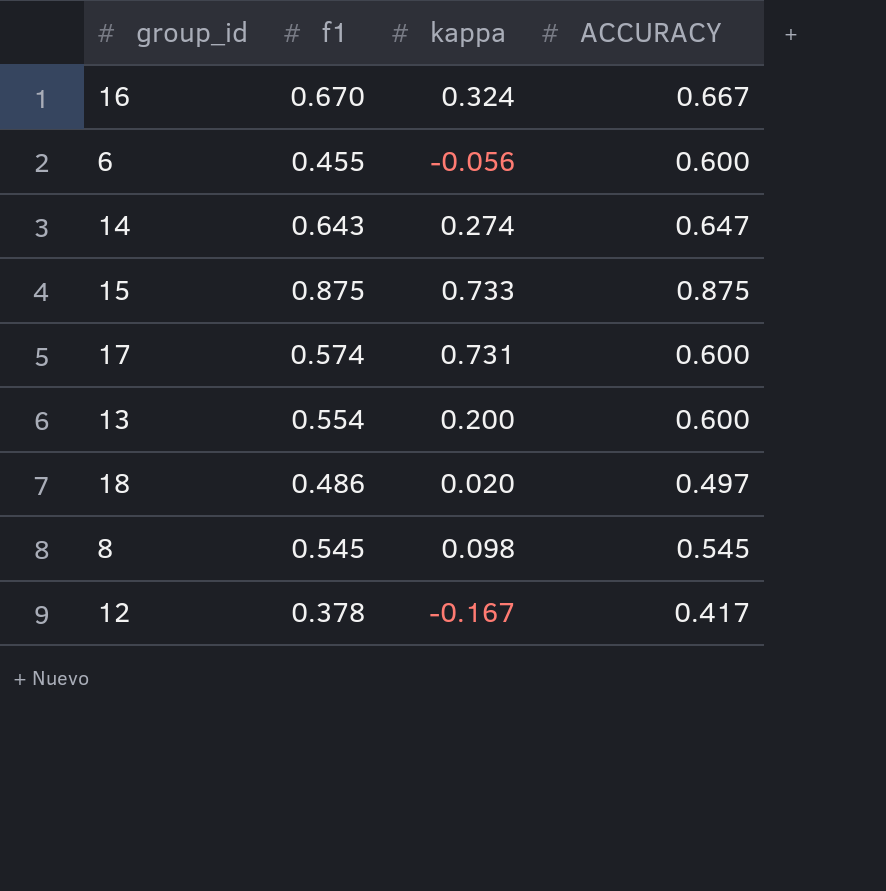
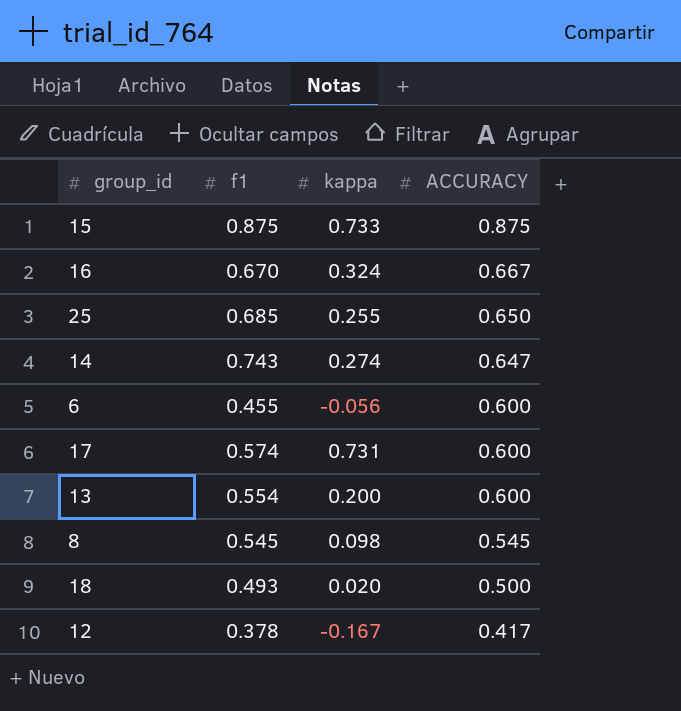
row order: none -> ACCURACY descending
row 25: none -> 0.685 | 0.255 | 0.650
14 | f1: 0.643 -> 0.743
18 | f1: 0.486 -> 0.493
18 | ACCURACY: 0.497 -> 0.500

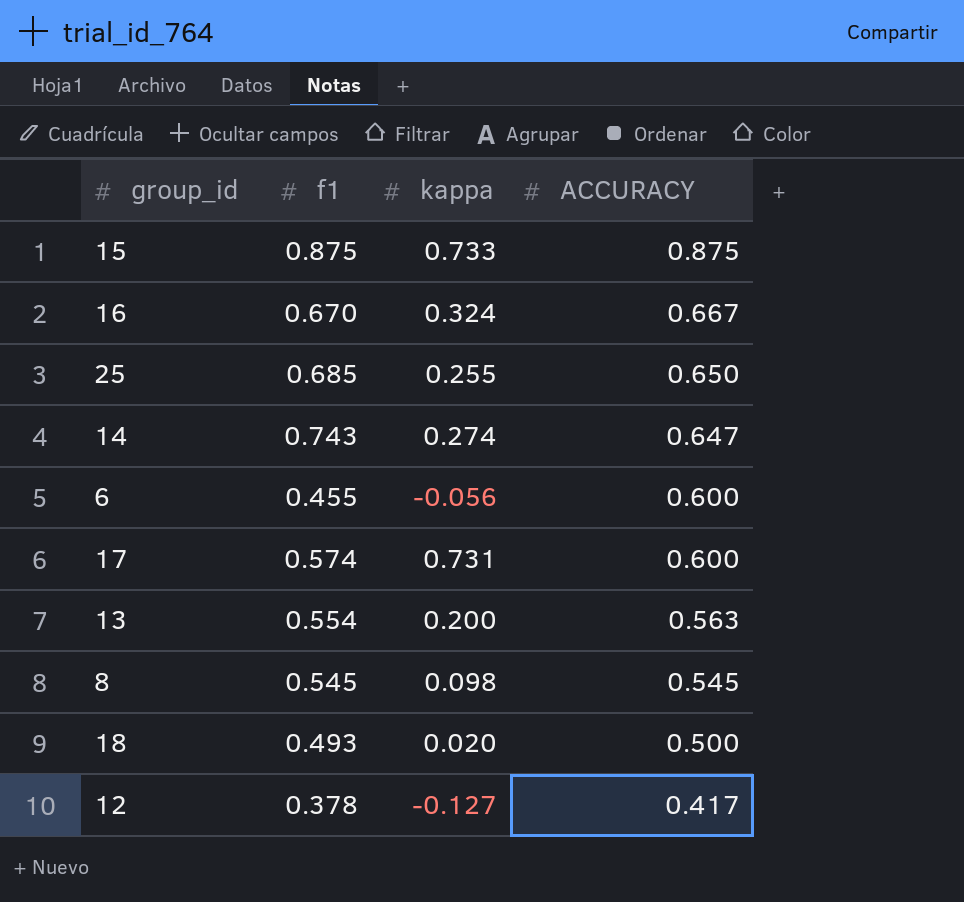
13 | ACCURACY: 0.600 -> 0.563
12 | kappa: -0.167 -> -0.127

